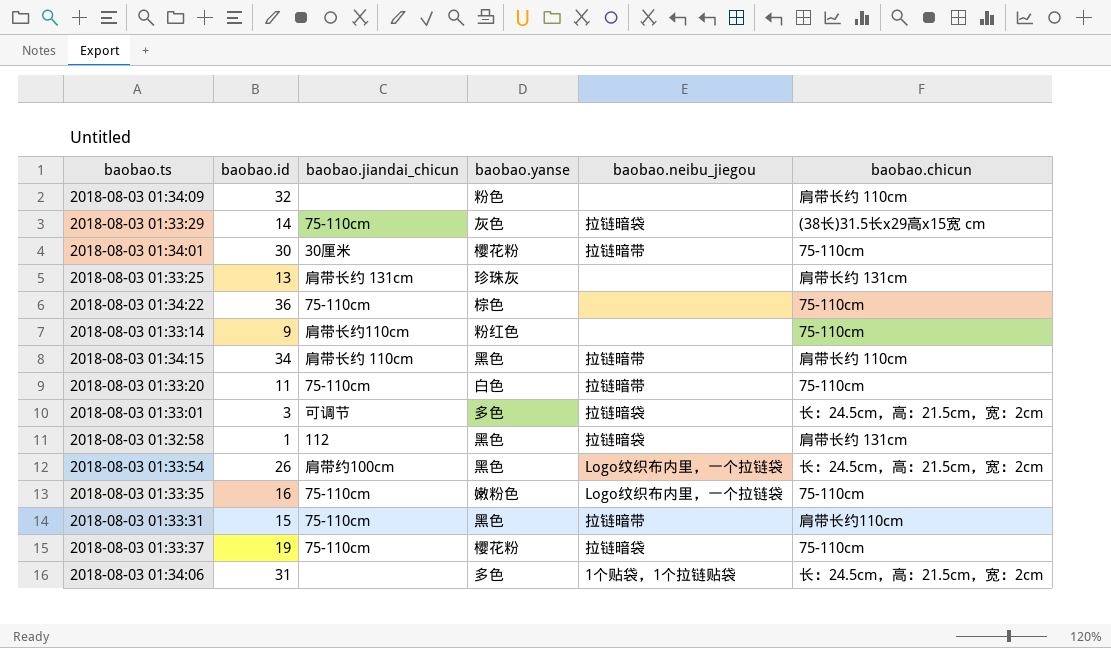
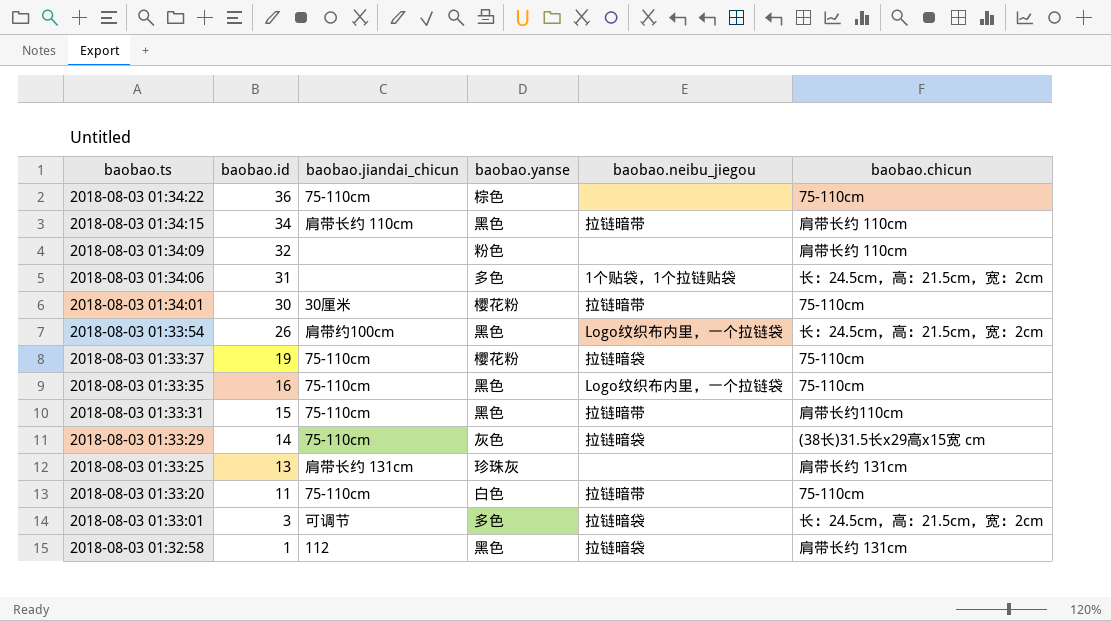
row order: none -> baobao.ts descending
row 2018-08-03 01:33:14: 9 | 肩带长约110cm | 粉红色 | none | 75-110cm -> none
2018-08-03 01:33:35 | baobao.yanse: 嫩粉色 -> 黑色

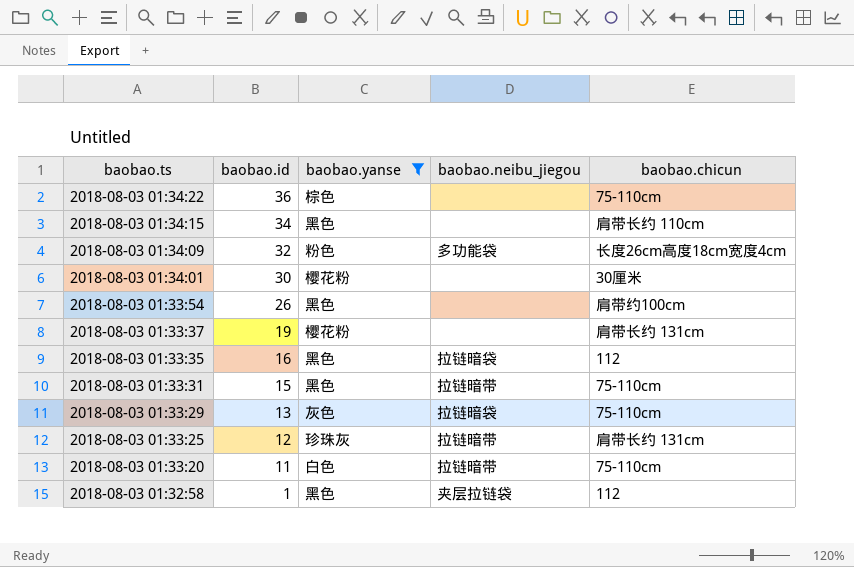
filter: none -> baobao.yanse != 多色
column baobao.jiandai_chicun | position: 3 -> none
2018-08-03 01:34:15 | baobao.neibu_jiegou: 拉链暗带 -> none
2018-08-03 01:34:09 | baobao.neibu_jiegou: none -> 多功能袋
2018-08-03 01:34:09 | baobao.chicun: 肩带长约 110cm -> 长度26cm高度18cm宽度4cm
2018-08-03 01:34:01 | baobao.neibu_jiegou: 拉链暗带 -> none
2018-08-03 01:34:01 | baobao.chicun: 75-110cm -> 30厘米
2018-08-03 01:33:54 | baobao.neibu_jiegou: Logo纹织布内里，一个拉链袋 -> none
2018-08-03 01:33:54 | baobao.chicun: 长：24.5cm，高：21.5cm，宽：2cm -> 肩带约100cm
2018-08-03 01:33:37 | baobao.neibu_jiegou: 拉链暗袋 -> none
2018-08-03 01:33:37 | baobao.chicun: 75-110cm -> 肩带长约 131cm
2018-08-03 01:33:35 | baobao.neibu_jiegou: Logo纹织布内里，一个拉链袋 -> 拉链暗袋
2018-08-03 01:33:35 | baobao.chicun: 75-110cm -> 112
2018-08-03 01:33:31 | baobao.chicun: 肩带长约110cm -> 75-110cm
2018-08-03 01:33:29 | baobao.id: 14 -> 13
2018-08-03 01:33:29 | baobao.chicun: (38长)31.5长x29高x15宽 cm -> 75-110cm
2018-08-03 01:33:25 | baobao.id: 13 -> 12
2018-08-03 01:33:25 | baobao.neibu_jiegou: none -> 拉链暗带
2018-08-03 01:32:58 | baobao.neibu_jiegou: 拉链暗袋 -> 夹层拉链袋
2018-08-03 01:32:58 | baobao.chicun: 肩带长约 131cm -> 112

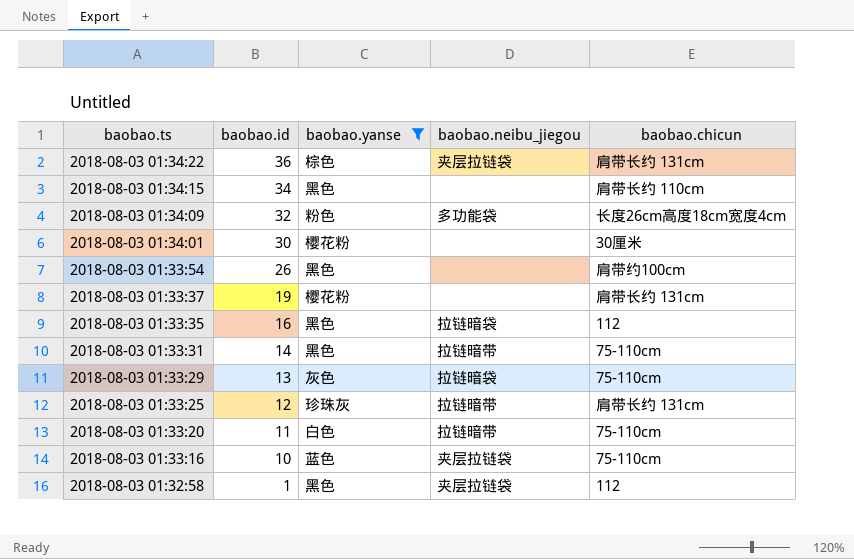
2018-08-03 01:34:22 | baobao.neibu_jiegou: none -> 夹层拉链袋
2018-08-03 01:34:22 | baobao.chicun: 75-110cm -> 肩带长约 131cm
2018-08-03 01:33:31 | baobao.id: 15 -> 14
row 2018-08-03 01:33:16: none -> 10 | 蓝色 | 夹层拉链袋 | 75-110cm

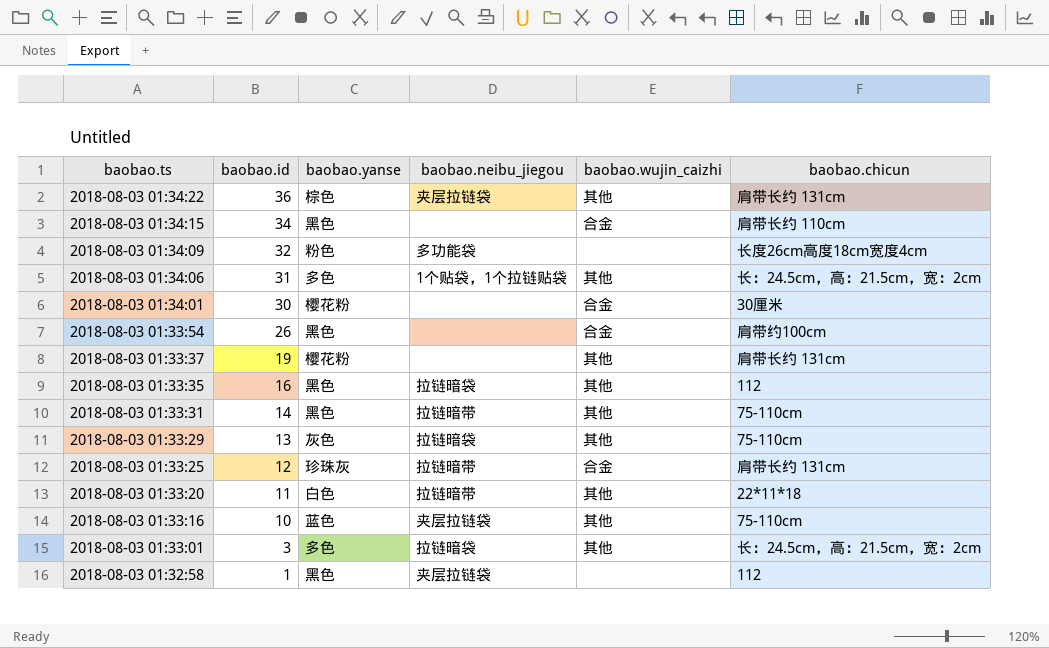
filter: baobao.yanse != 多色 -> none
column baobao.wujin_caizhi | position: none -> 5
2018-08-03 01:33:20 | baobao.chicun: 75-110cm -> 22*11*18

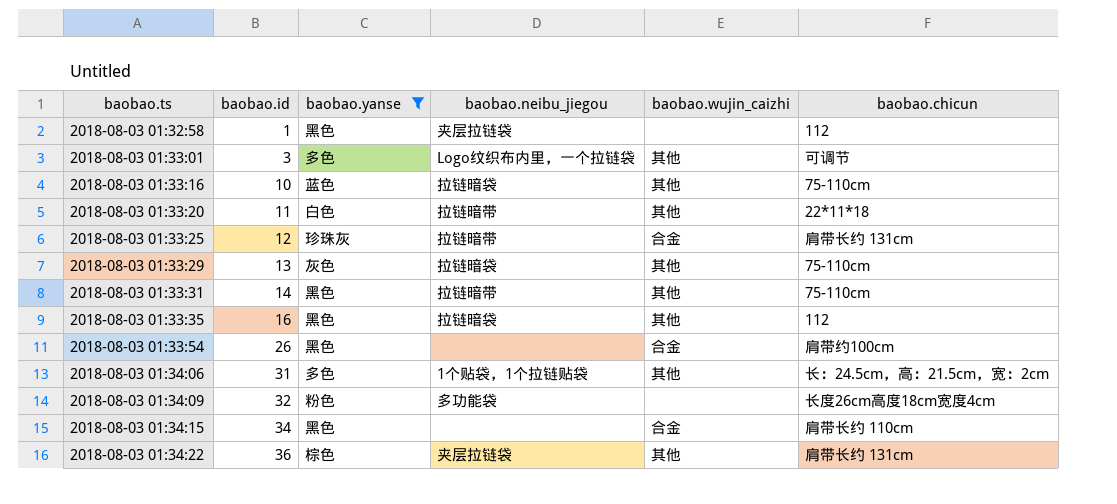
filter: none -> baobao.yanse != 樱花粉
row order: baobao.ts descending -> baobao.ts ascending
2018-08-03 01:33:01 | baobao.neibu_jiegou: 拉链暗袋 -> Logo纹织布内里，一个拉链袋
2018-08-03 01:33:01 | baobao.chicun: 长：24.5cm，高：21.5cm，宽：2cm -> 可调节
2018-08-03 01:33:16 | baobao.neibu_jiegou: 夹层拉链袋 -> 拉链暗袋

